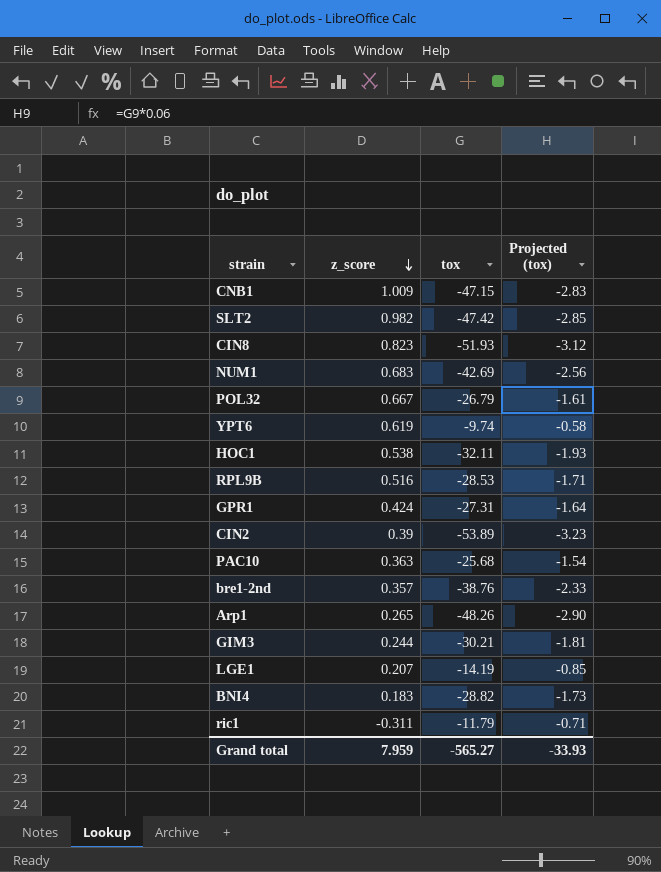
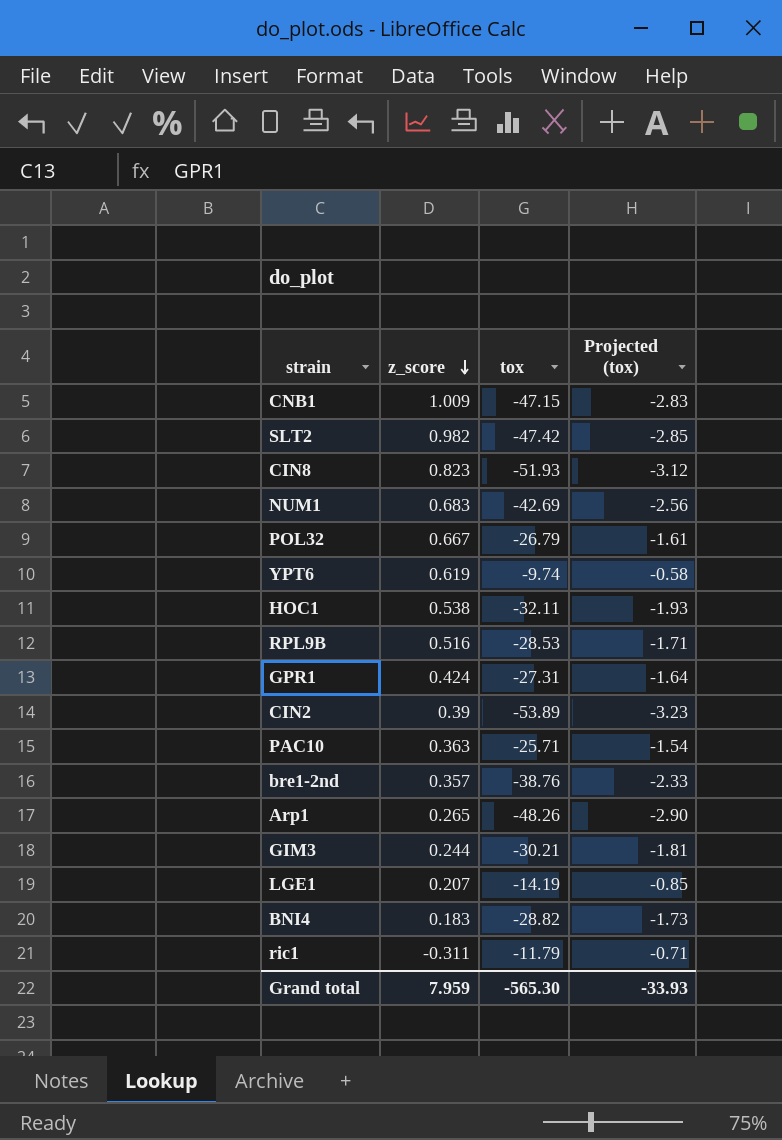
PAC10 | tox: -25.68 -> -25.71
Grand total | tox: -565.27 -> -565.30

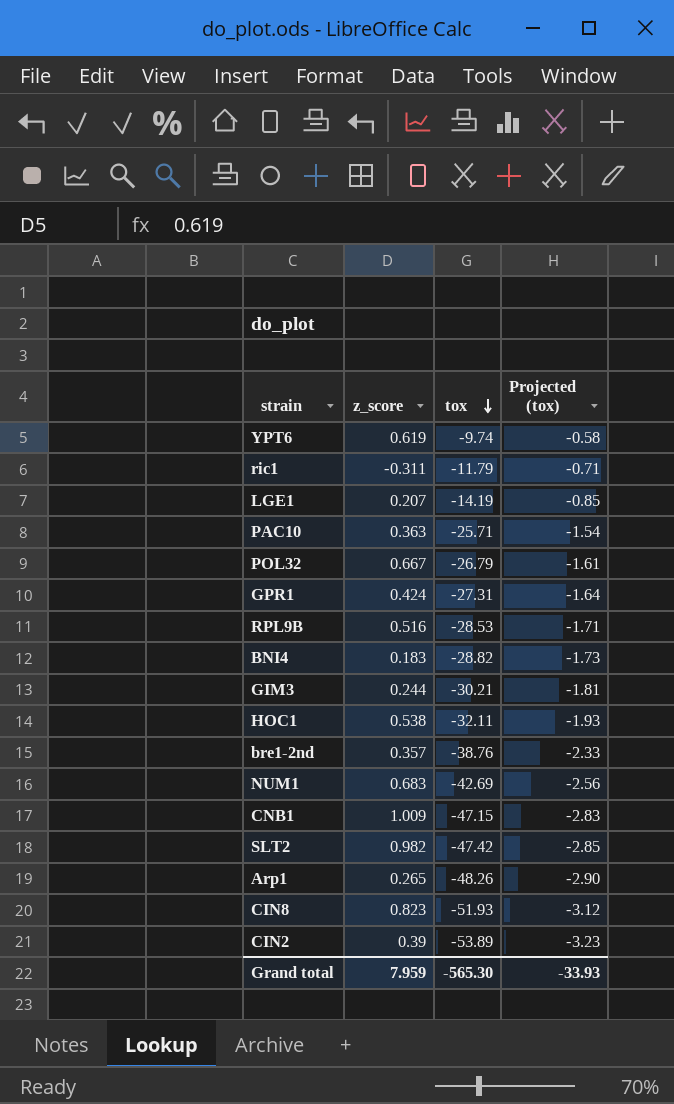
row order: z_score descending -> tox descending

